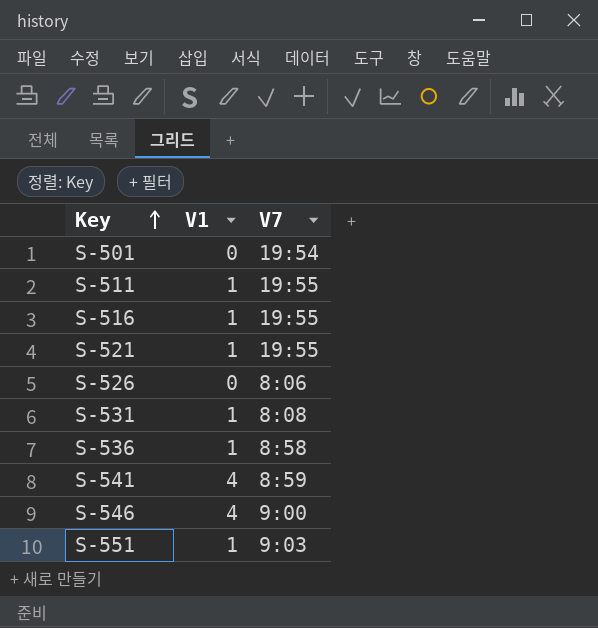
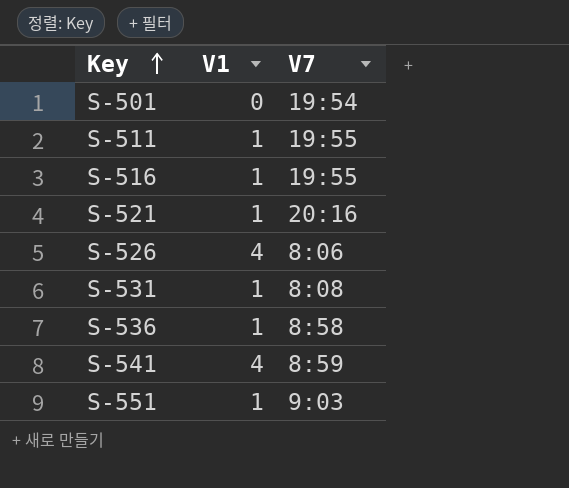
row S-546: 4 | 9:00 -> none
S-521 | V7: 19:55 -> 20:16
S-526 | V1: 0 -> 4

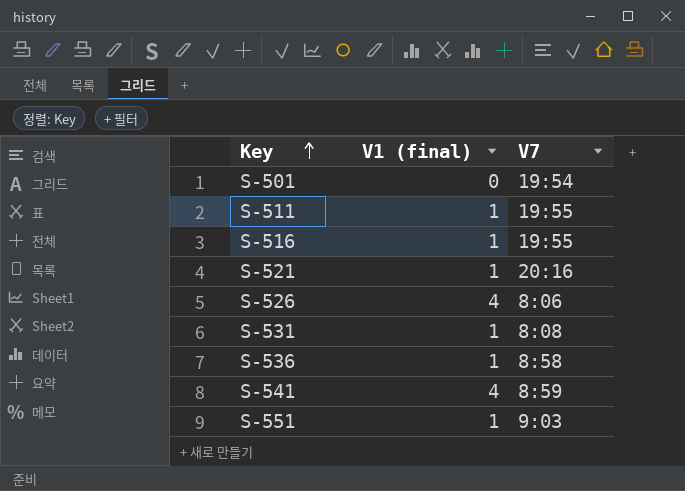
column name: V1 -> V1 (final)

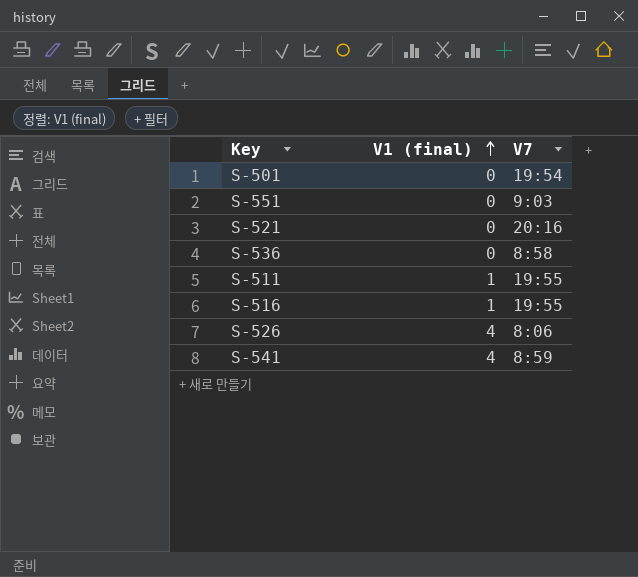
row order: Key ascending -> V1 (final) ascending
row S-531: 1 | 8:08 -> none
S-551 | V1 (final): 1 -> 0
S-521 | V1 (final): 1 -> 0
S-536 | V1 (final): 1 -> 0

